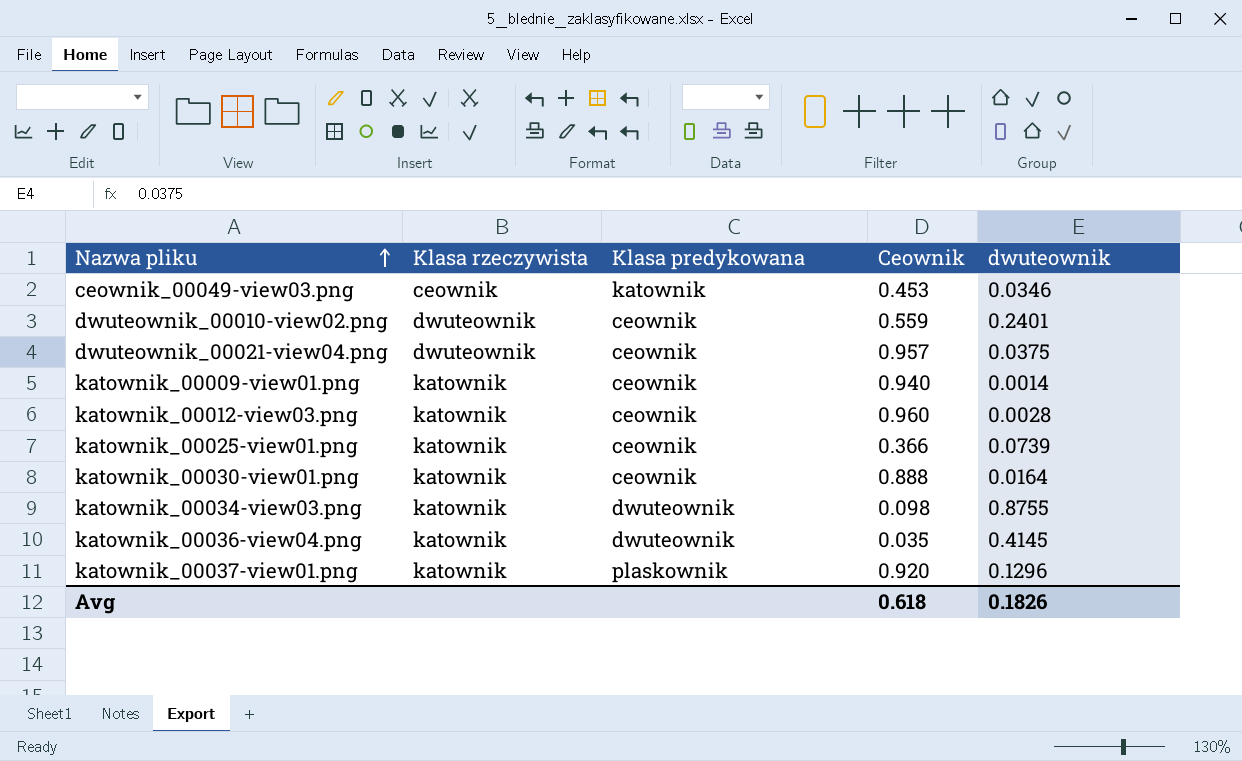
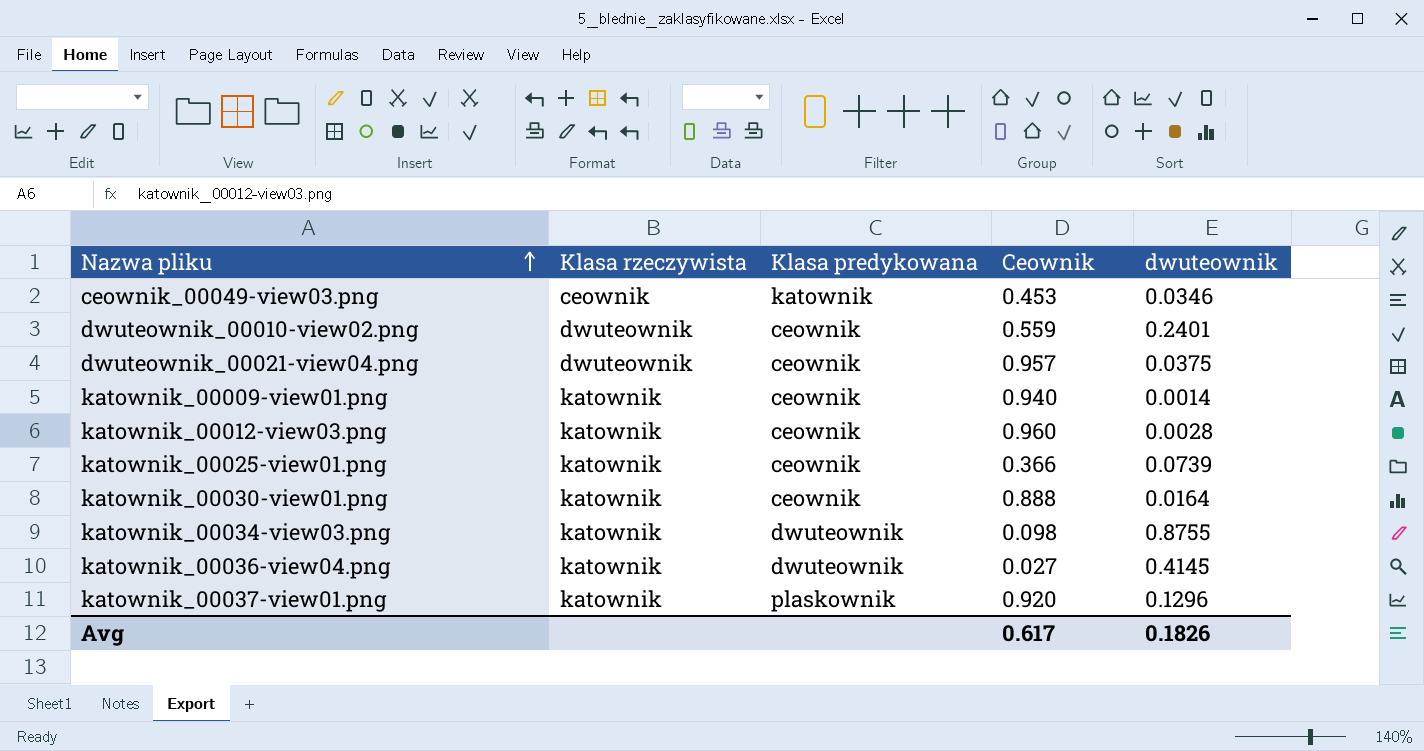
katownik_00036-view04.png | Ceownik: 0.035 -> 0.027
Avg | Ceownik: 0.618 -> 0.617

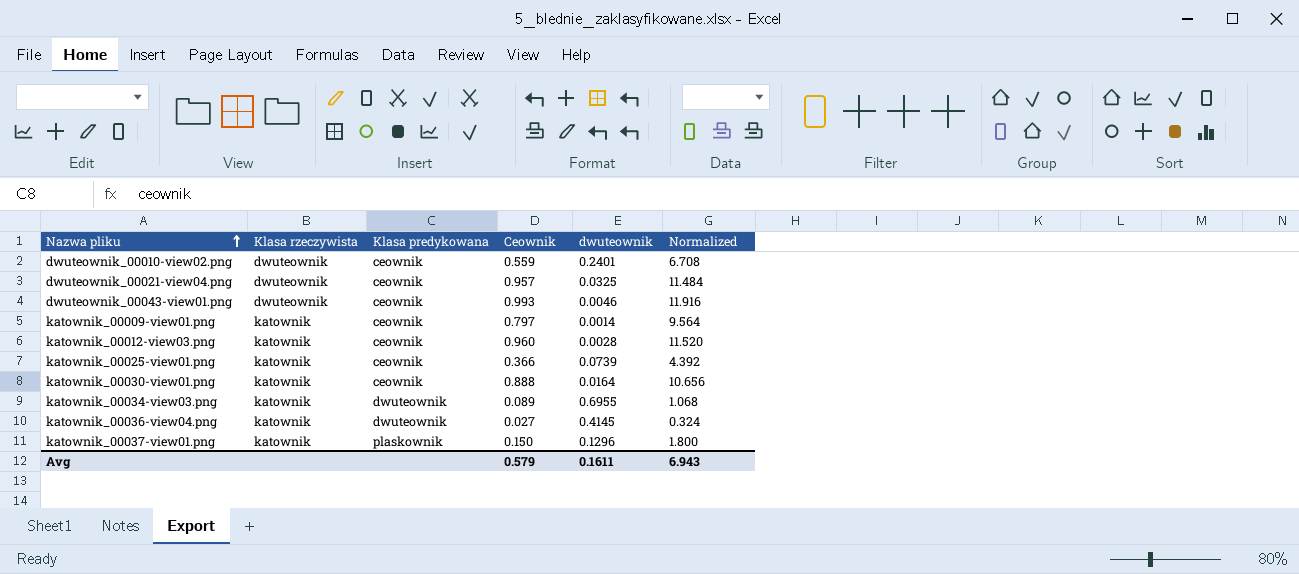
column Normalized | formula: none -> [Ceownik] * 12
row ceownik_00049-view03.png: ceownik | katownik | 0.453 | 0.0346 -> none
dwuteownik_00021-view04.png | dwuteownik: 0.0375 -> 0.0325
row dwuteownik_00043-view01.png: none -> dwuteownik | ceownik | 0.993 | 0.0046 | 11.916
katownik_00009-view01.png | Ceownik: 0.940 -> 0.797
katownik_00034-view03.png | Ceownik: 0.098 -> 0.089
katownik_00034-view03.png | dwuteownik: 0.8755 -> 0.6955
katownik_00037-view01.png | Ceownik: 0.920 -> 0.150
Avg | Ceownik: 0.617 -> 0.579
Avg | dwuteownik: 0.1826 -> 0.1611

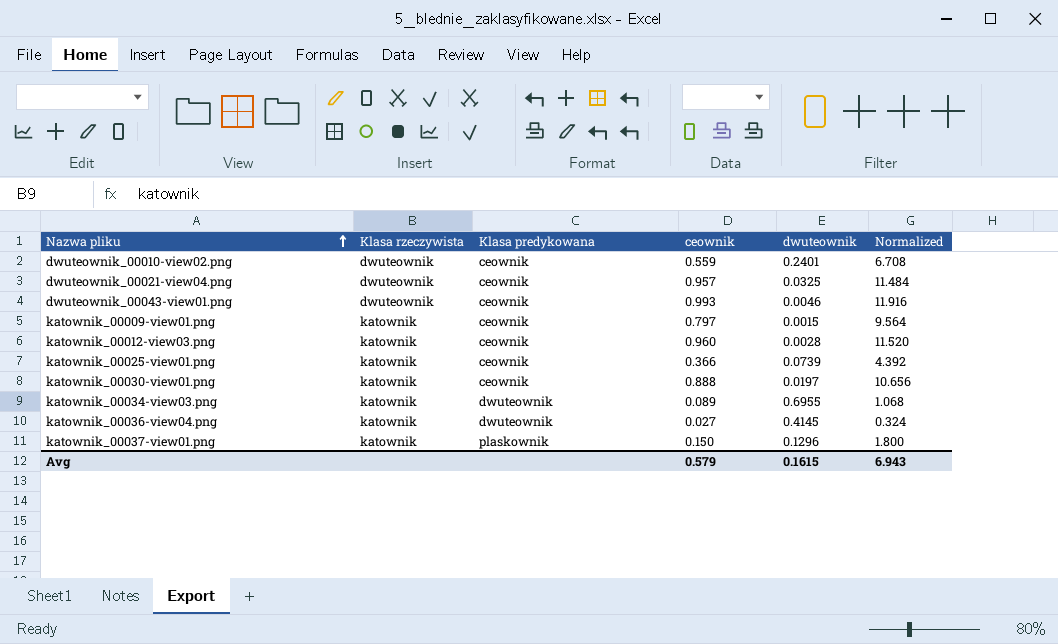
column name: Ceownik -> ceownik
katownik_00009-view01.png | dwuteownik: 0.0014 -> 0.0015
katownik_00030-view01.png | dwuteownik: 0.0164 -> 0.0197
Avg | dwuteownik: 0.1611 -> 0.1615

